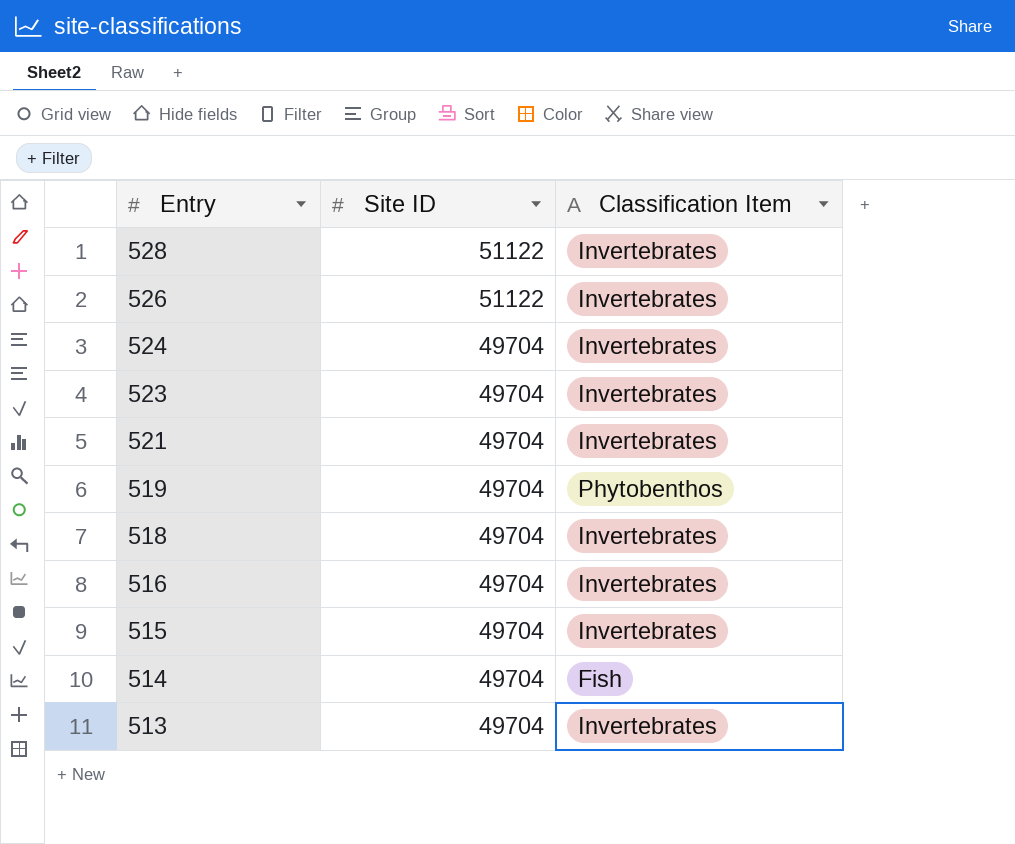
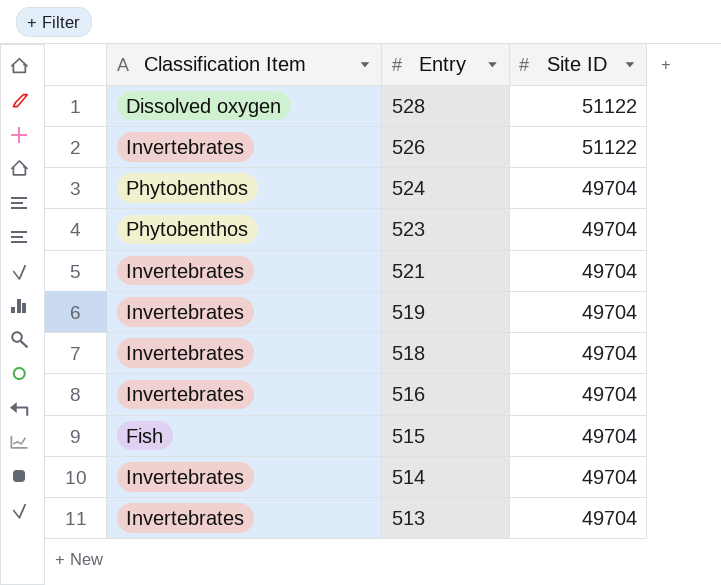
column Classification Item | position: 3 -> 1
528 | Classification Item: Invertebrates -> Dissolved oxygen
524 | Classification Item: Invertebrates -> Phytobenthos
523 | Classification Item: Invertebrates -> Phytobenthos
519 | Classification Item: Phytobenthos -> Invertebrates
515 | Classification Item: Invertebrates -> Fish
514 | Classification Item: Fish -> Invertebrates

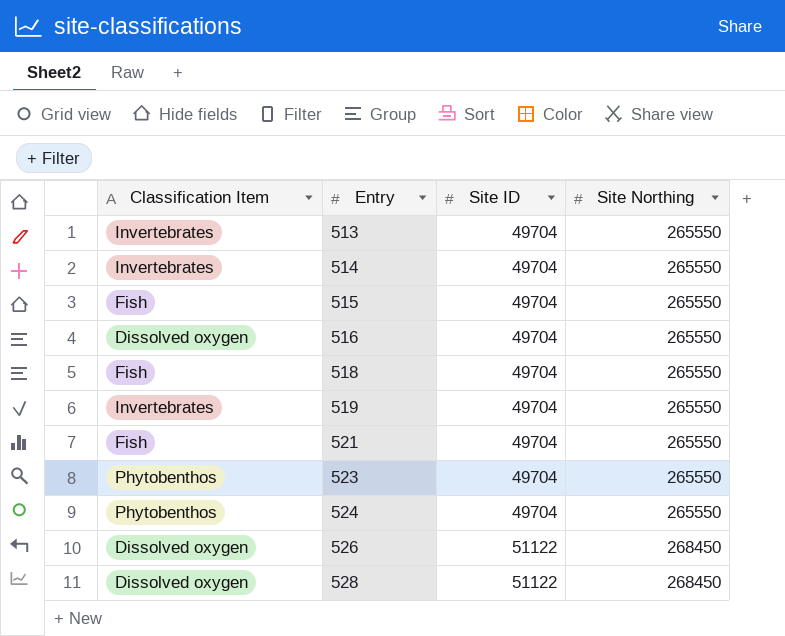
row order: Entry descending -> Entry ascending
column Site Northing | position: none -> 4
516 | Classification Item: Invertebrates -> Dissolved oxygen
518 | Classification Item: Invertebrates -> Fish
521 | Classification Item: Invertebrates -> Fish
526 | Classification Item: Invertebrates -> Dissolved oxygen

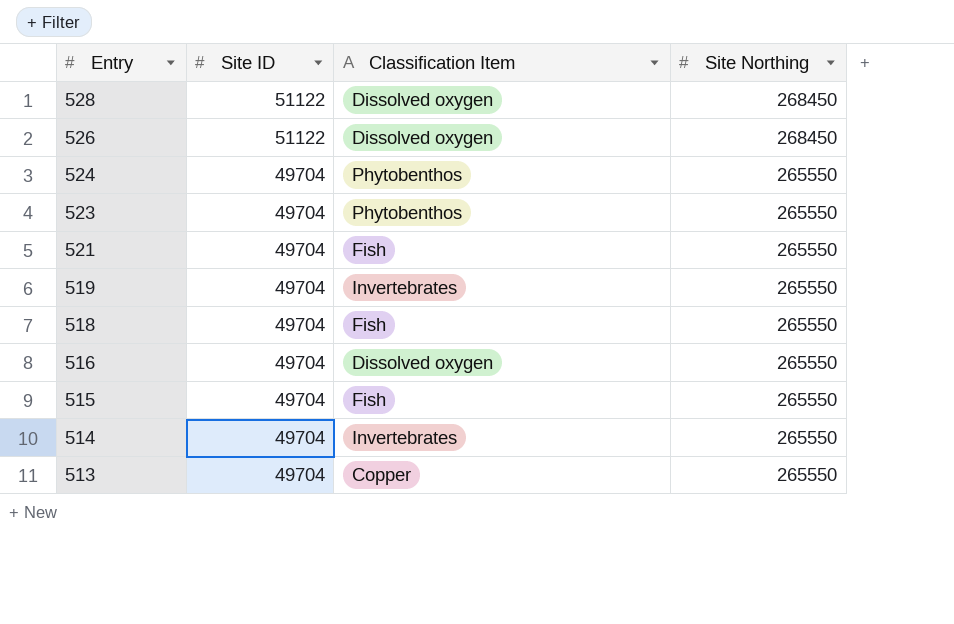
row order: Entry ascending -> Entry descending
column Classification Item | position: 1 -> 3
513 | Classification Item: Invertebrates -> Copper

